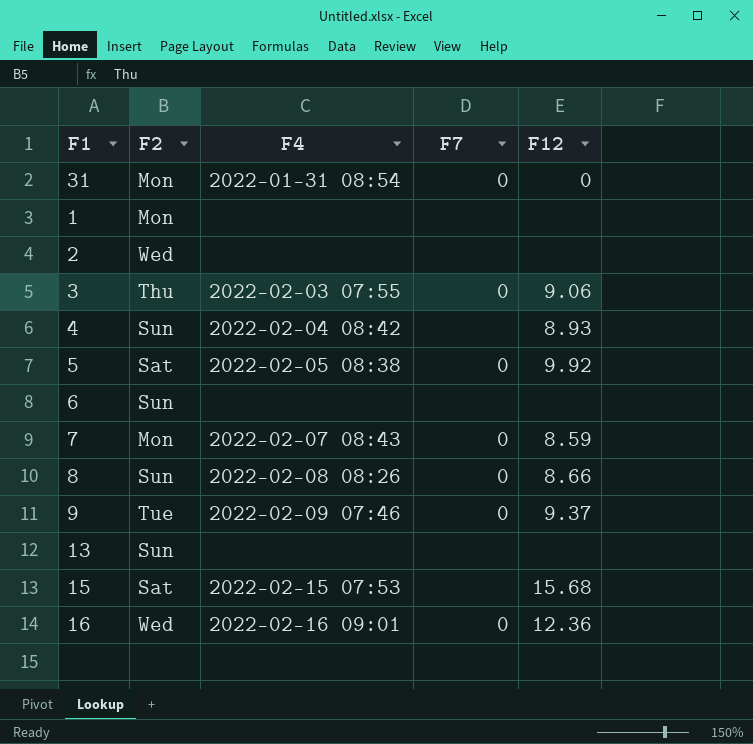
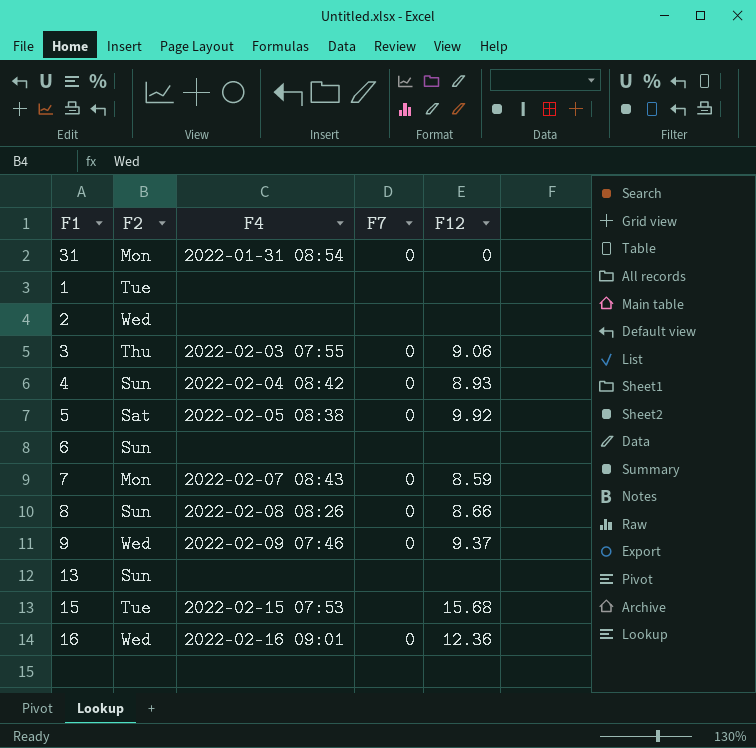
1 | F2: Mon -> Tue
4 | F7: none -> 0
9 | F2: Tue -> Wed
15 | F2: Sat -> Tue

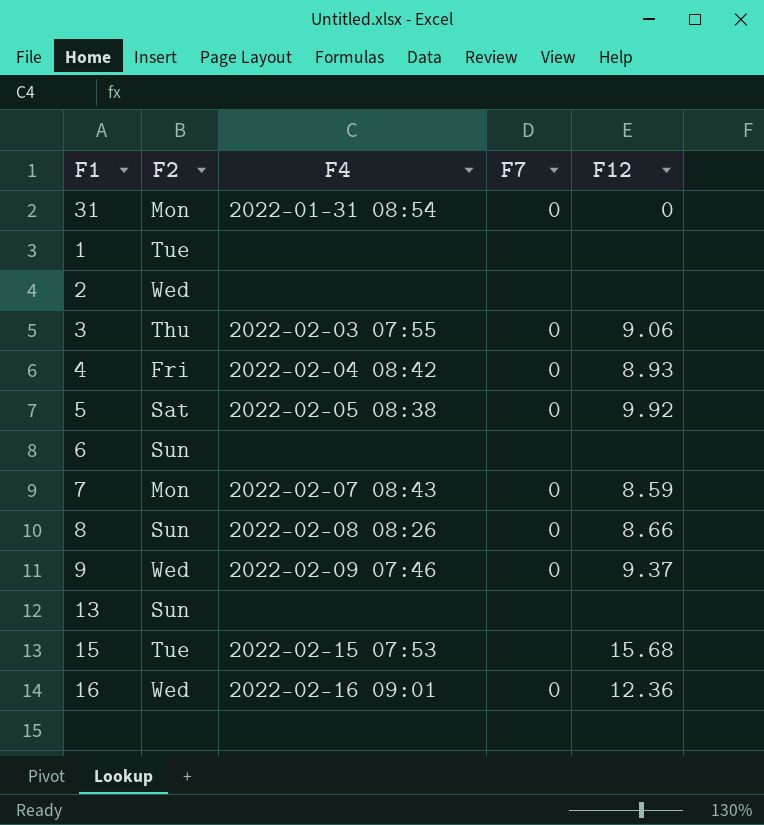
4 | F2: Sun -> Fri

